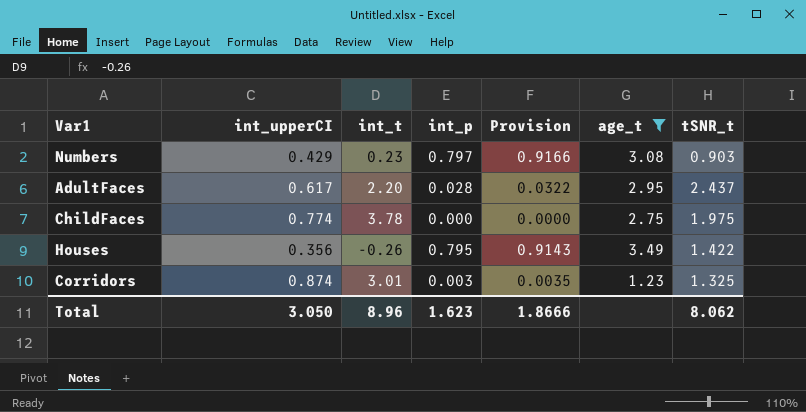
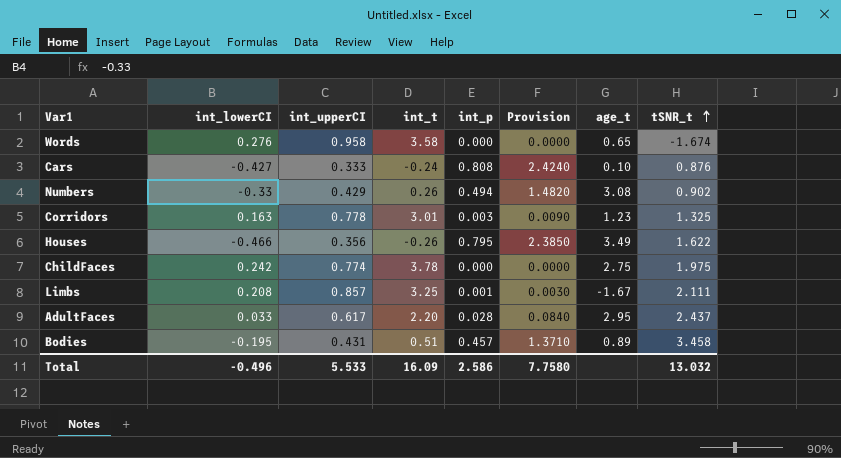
filter: age_t >= 1.23 -> none
row order: none -> tSNR_t ascending
column int_lowerCI | position: none -> 2
column Provision | formula: [int_p] * 1.15 -> [int_p] * 3
Numbers | int_t: 0.23 -> 0.26
Numbers | int_p: 0.797 -> 0.494
Numbers | tSNR_t: 0.903 -> 0.902
Corridors | int_upperCI: 0.874 -> 0.778
Houses | tSNR_t: 1.422 -> 1.622
Total | int_upperCI: 3.050 -> 5.533
Total | int_t: 8.96 -> 16.09
Total | int_p: 1.623 -> 2.586
Total | Provision: 1.8666 -> 7.7580
Total | tSNR_t: 8.062 -> 13.032

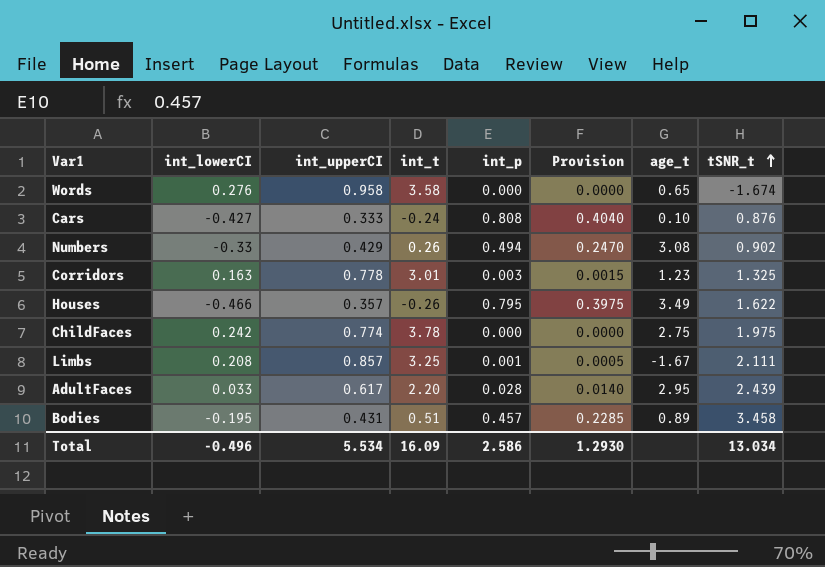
column Provision | formula: [int_p] * 3 -> [int_p] * 0.5
Houses | int_upperCI: 0.356 -> 0.357
AdultFaces | tSNR_t: 2.437 -> 2.439
Total | int_upperCI: 5.533 -> 5.534
Total | Provision: 7.7580 -> 1.2930
Total | tSNR_t: 13.032 -> 13.034

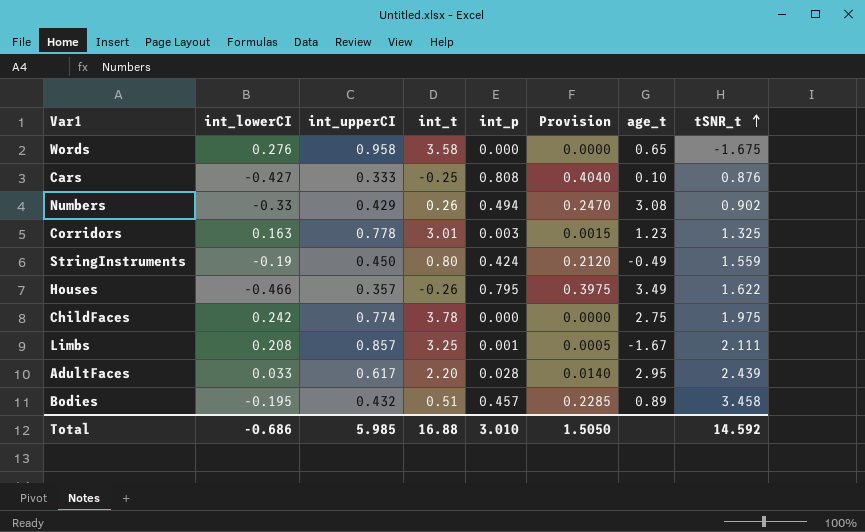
Words | tSNR_t: -1.674 -> -1.675
Cars | int_t: -0.24 -> -0.25
row StringInstruments: none -> -0.19 | 0.450 | 0.80 | 0.424 | 0.2120 | -0.49 | 1.559
Bodies | int_upperCI: 0.431 -> 0.432
Total | int_lowerCI: -0.496 -> -0.686
Total | int_upperCI: 5.534 -> 5.985
Total | int_t: 16.09 -> 16.88
Total | int_p: 2.586 -> 3.010
Total | Provision: 1.2930 -> 1.5050
Total | tSNR_t: 13.034 -> 14.592

